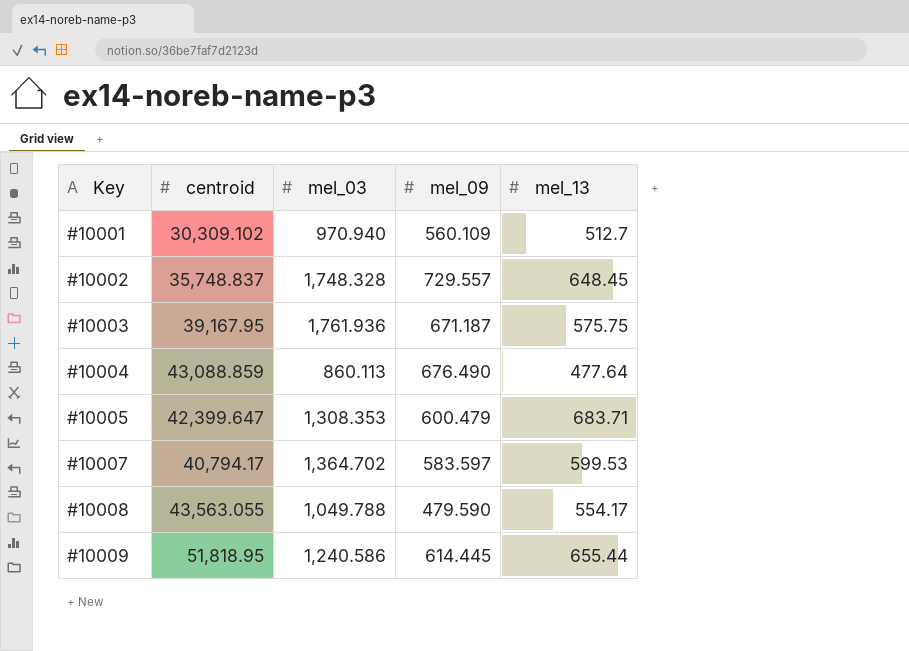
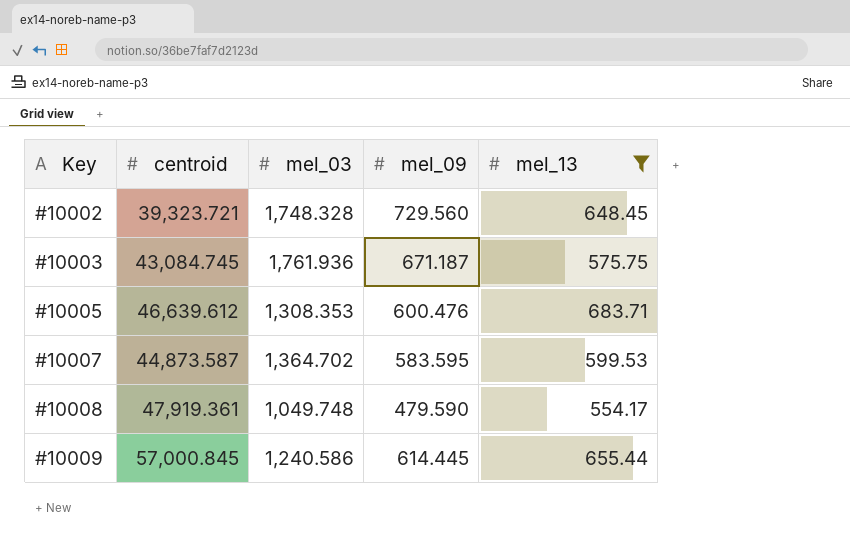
filter: none -> mel_13 >= 554.17
#10002 | centroid: 35,748.837 -> 39,323.721
#10002 | mel_09: 729.557 -> 729.560
#10003 | centroid: 39,167.95 -> 43,084.745
#10005 | centroid: 42,399.647 -> 46,639.612
#10005 | mel_09: 600.479 -> 600.476
#10007 | centroid: 40,794.17 -> 44,873.587
#10007 | mel_09: 583.597 -> 583.595
#10008 | centroid: 43,563.055 -> 47,919.361
#10008 | mel_03: 1,049.788 -> 1,049.748
#10009 | centroid: 51,818.95 -> 57,000.845

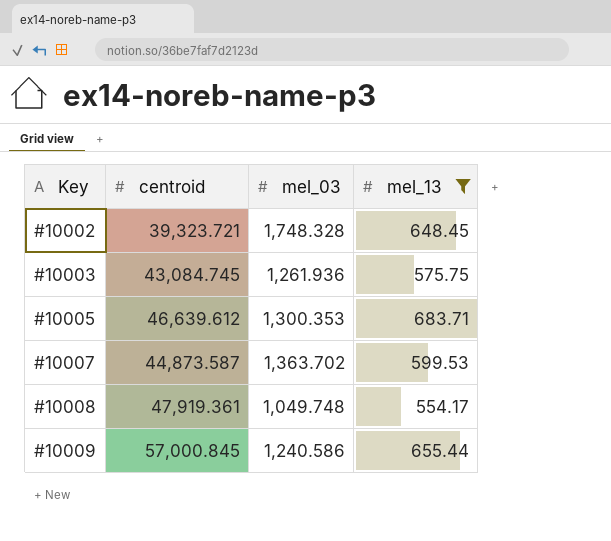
column mel_09 | position: 4 -> none
#10003 | mel_03: 1,761.936 -> 1,261.936
#10005 | mel_03: 1,308.353 -> 1,300.353
#10007 | mel_03: 1,364.702 -> 1,363.702

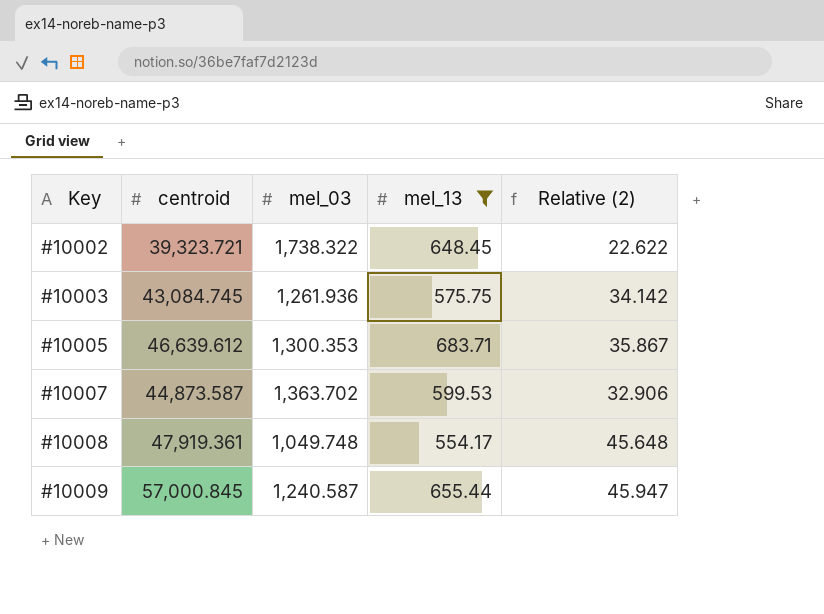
column Relative (2) | formula: none -> [centroid] / [mel_03]
#10002 | mel_03: 1,748.328 -> 1,738.322
#10009 | mel_03: 1,240.586 -> 1,240.587

